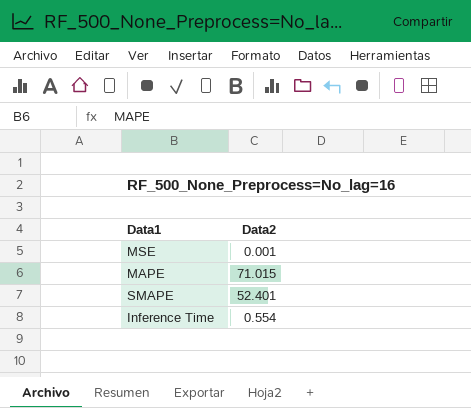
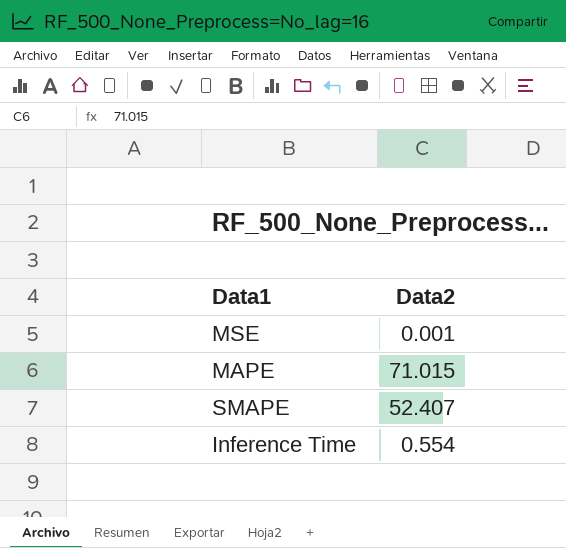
SMAPE | Data2: 52.401 -> 52.407

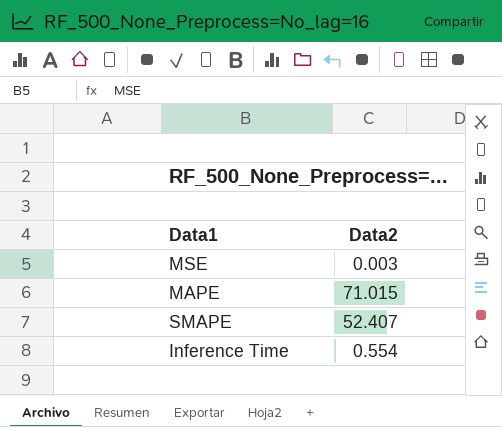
MSE | Data2: 0.001 -> 0.003

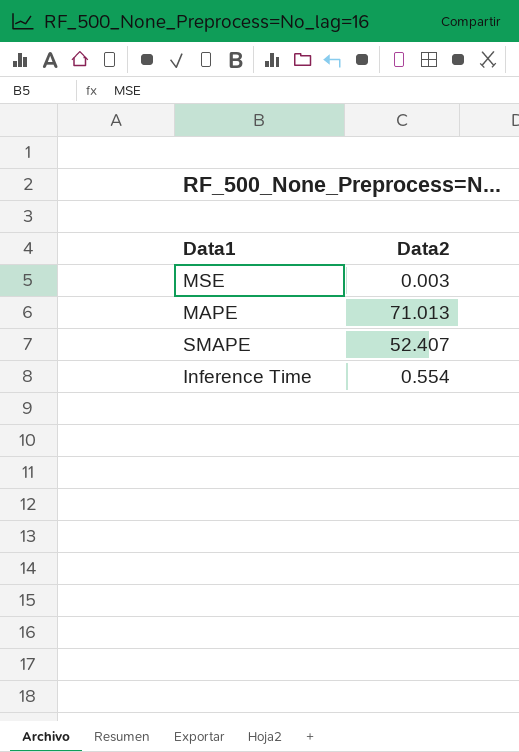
MAPE | Data2: 71.015 -> 71.013

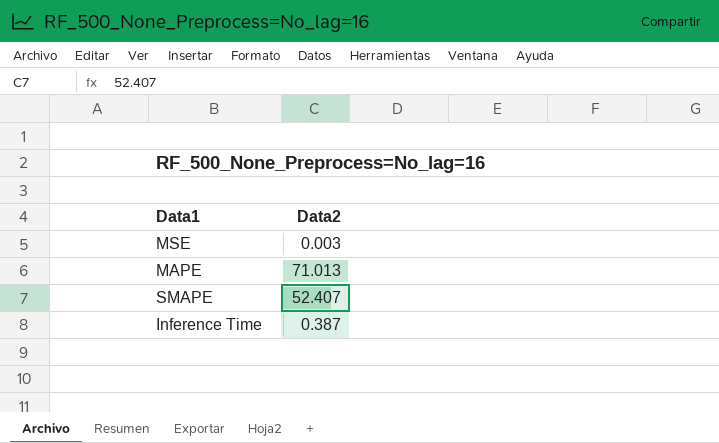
Inference Time | Data2: 0.554 -> 0.387

